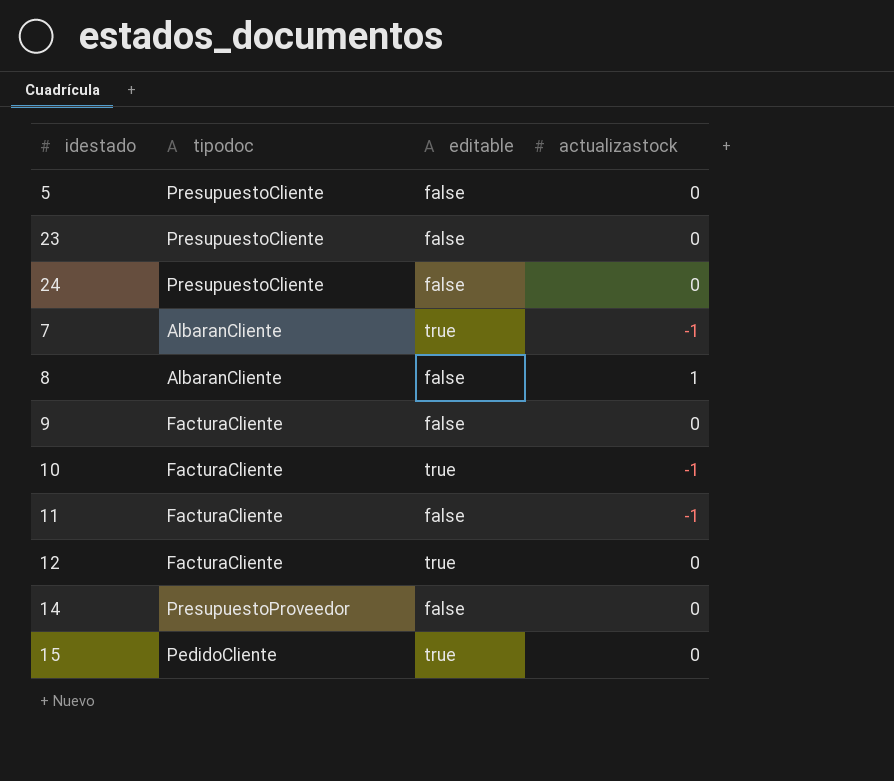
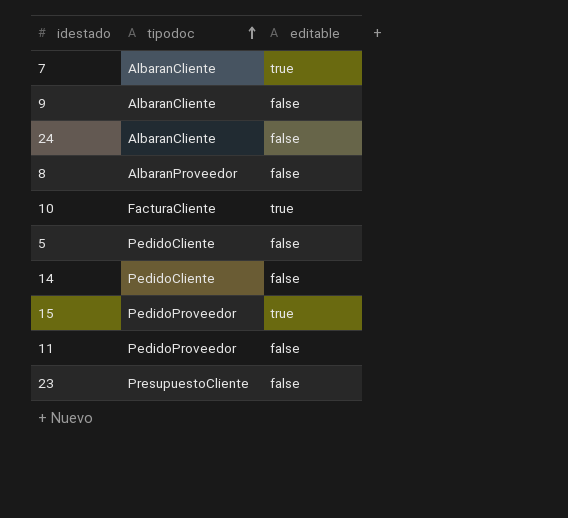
row order: none -> tipodoc ascending
column actualizastock | position: 4 -> none
row 12: FacturaCliente | true | 0 -> none
9 | tipodoc: FacturaCliente -> AlbaranCliente
24 | tipodoc: PresupuestoCliente -> AlbaranCliente
8 | tipodoc: AlbaranCliente -> AlbaranProveedor
5 | tipodoc: PresupuestoCliente -> PedidoCliente
14 | tipodoc: PresupuestoProveedor -> PedidoCliente
15 | tipodoc: PedidoCliente -> PedidoProveedor
11 | tipodoc: FacturaCliente -> PedidoProveedor

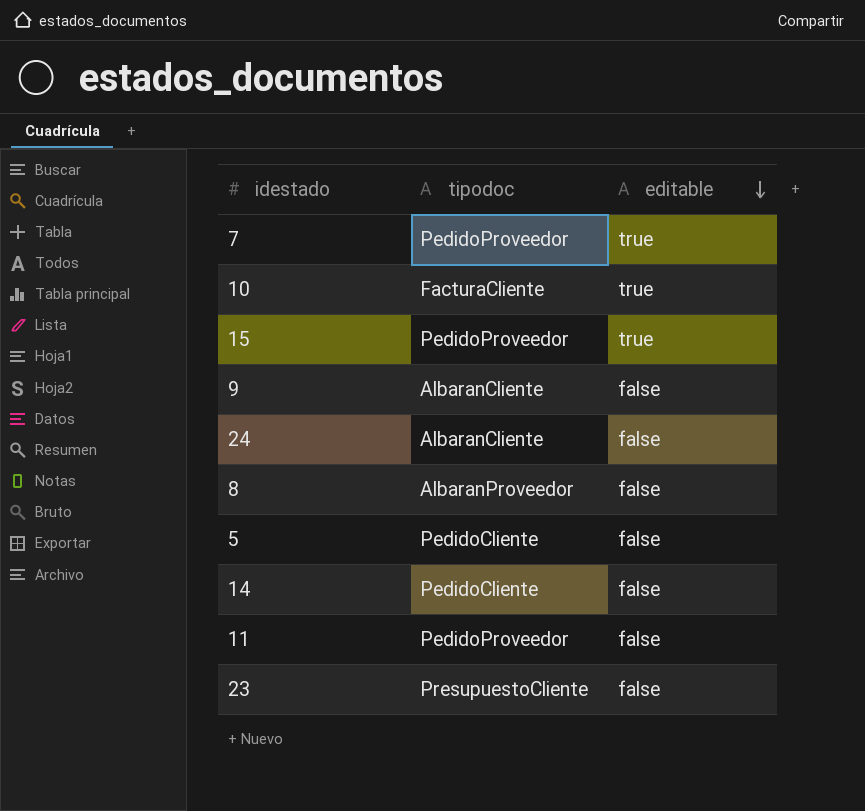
row order: tipodoc ascending -> editable descending
7 | tipodoc: AlbaranCliente -> PedidoProveedor

